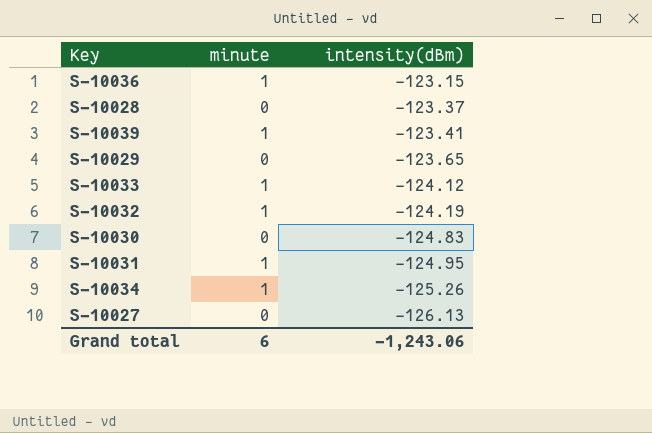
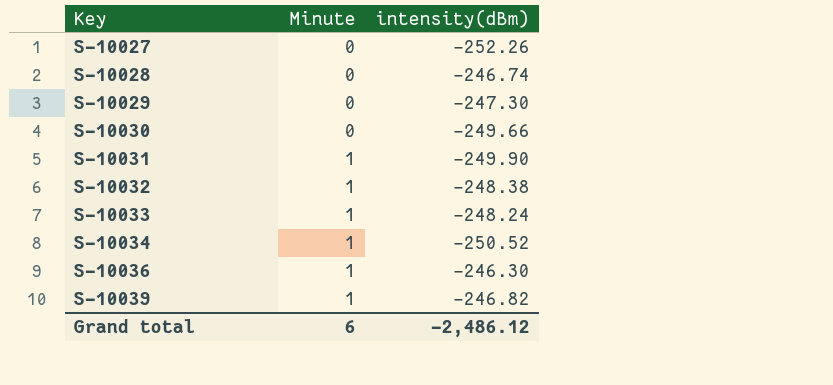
row order: intensity(dBm) descending -> Key ascending
column name: minute -> Minute
S-10027 | intensity(dBm): -126.13 -> -252.26
S-10028 | intensity(dBm): -123.37 -> -246.74
S-10029 | intensity(dBm): -123.65 -> -247.30
S-10030 | intensity(dBm): -124.83 -> -249.66
S-10031 | intensity(dBm): -124.95 -> -249.90
S-10032 | intensity(dBm): -124.19 -> -248.38
S-10033 | intensity(dBm): -124.12 -> -248.24
S-10034 | intensity(dBm): -125.26 -> -250.52
S-10036 | intensity(dBm): -123.15 -> -246.30
S-10039 | intensity(dBm): -123.41 -> -246.82
Grand total | intensity(dBm): -1,243.06 -> -2,486.12

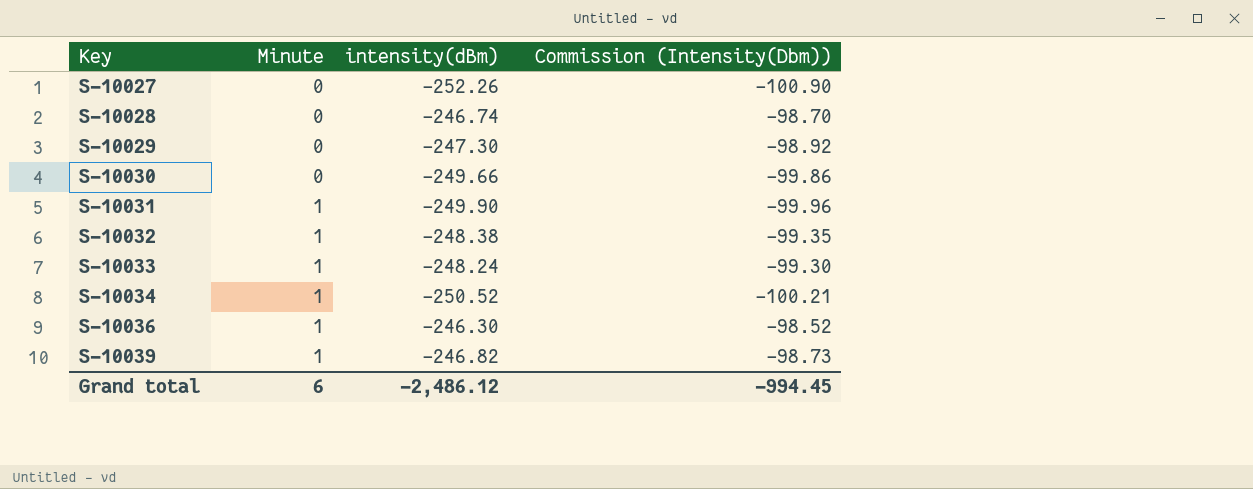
column Commission (Intensity(Dbm)) | formula: none -> [intensity(dBm)] * 0.4

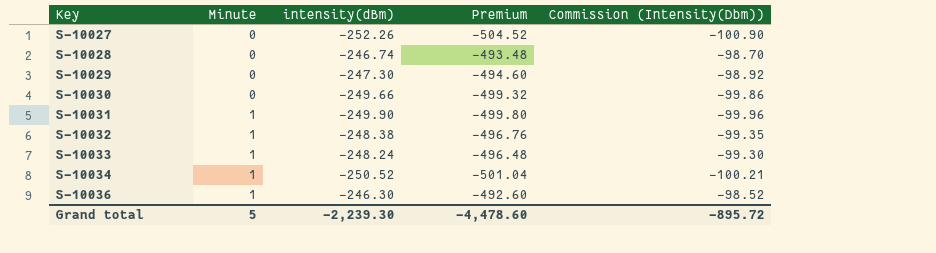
column Premium | formula: none -> [intensity(dBm)] * 2
row S-10039: 1 | -246.82 | -98.73 -> none
Grand total | Minute: 6 -> 5
Grand total | intensity(dBm): -2,486.12 -> -2,239.30
Grand total | Commission (Intensity(Dbm)): -994.45 -> -895.72

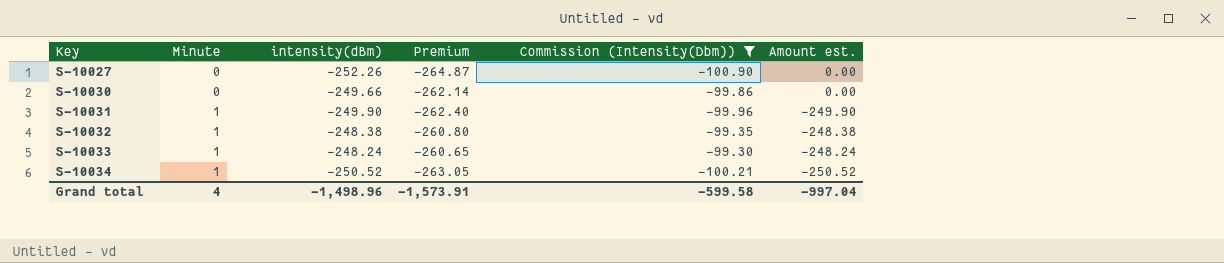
filter: none -> Commission (Intensity(Dbm)) <= -99.30
column Premium | formula: [intensity(dBm)] * 2 -> [intensity(dBm)] * 1.05
column Amount est. | formula: none -> [Minute] * [intensity(dBm)]
Grand total | Minute: 5 -> 4
Grand total | intensity(dBm): -2,239.30 -> -1,498.96
Grand total | Premium: -4,478.60 -> -1,573.91
Grand total | Commission (Intensity(Dbm)): -895.72 -> -599.58

